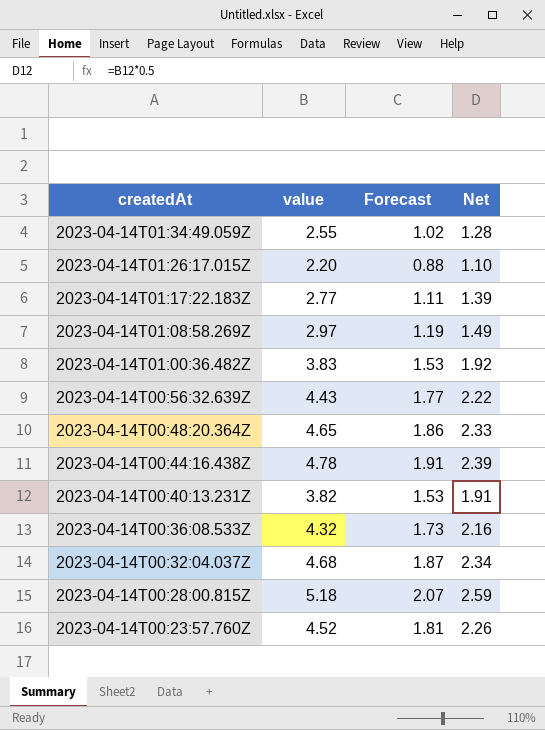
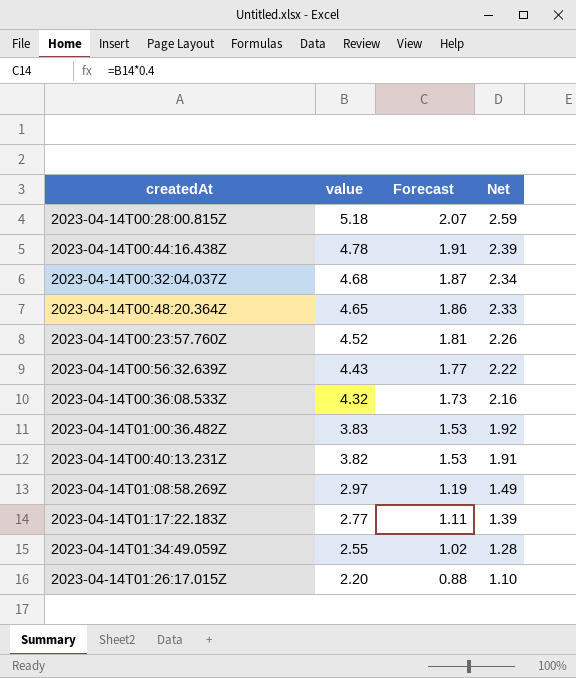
row order: createdAt descending -> value descending

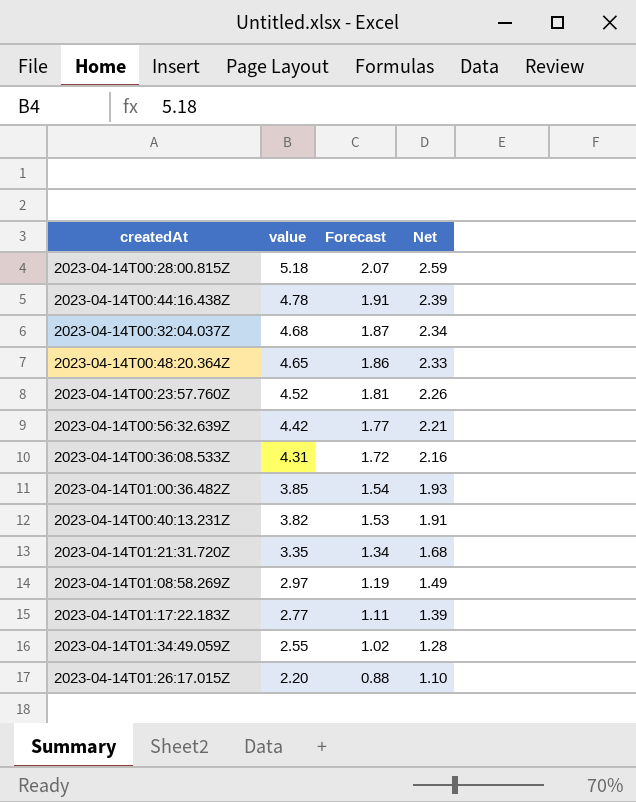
2023-04-14T00:56:32.639Z | value: 4.43 -> 4.42
2023-04-14T00:56:32.639Z | Net: 2.22 -> 2.21
2023-04-14T00:36:08.533Z | value: 4.32 -> 4.31
2023-04-14T00:36:08.533Z | Forecast: 1.73 -> 1.72
2023-04-14T01:00:36.482Z | value: 3.83 -> 3.85
2023-04-14T01:00:36.482Z | Forecast: 1.53 -> 1.54
2023-04-14T01:00:36.482Z | Net: 1.92 -> 1.93
row 2023-04-14T01:21:31.720Z: none -> 3.35 | 1.34 | 1.68

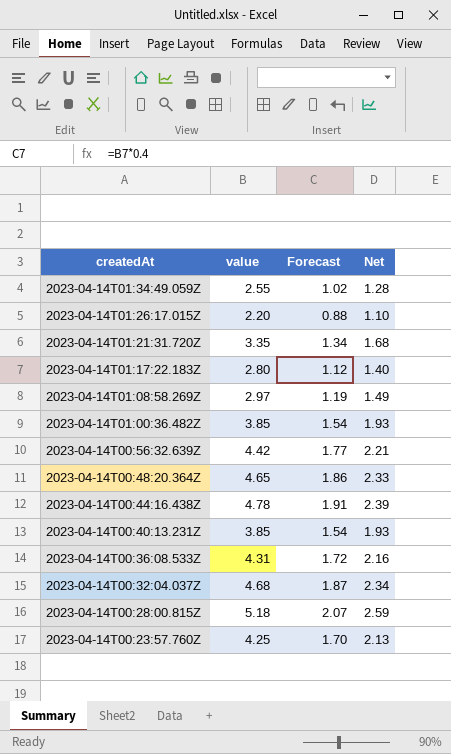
row order: value descending -> createdAt descending
2023-04-14T01:17:22.183Z | value: 2.77 -> 2.80
2023-04-14T01:17:22.183Z | Forecast: 1.11 -> 1.12
2023-04-14T01:17:22.183Z | Net: 1.39 -> 1.40
2023-04-14T00:40:13.231Z | value: 3.82 -> 3.85
2023-04-14T00:40:13.231Z | Forecast: 1.53 -> 1.54
2023-04-14T00:40:13.231Z | Net: 1.91 -> 1.93
2023-04-14T00:23:57.760Z | value: 4.52 -> 4.25
2023-04-14T00:23:57.760Z | Forecast: 1.81 -> 1.70
2023-04-14T00:23:57.760Z | Net: 2.26 -> 2.13

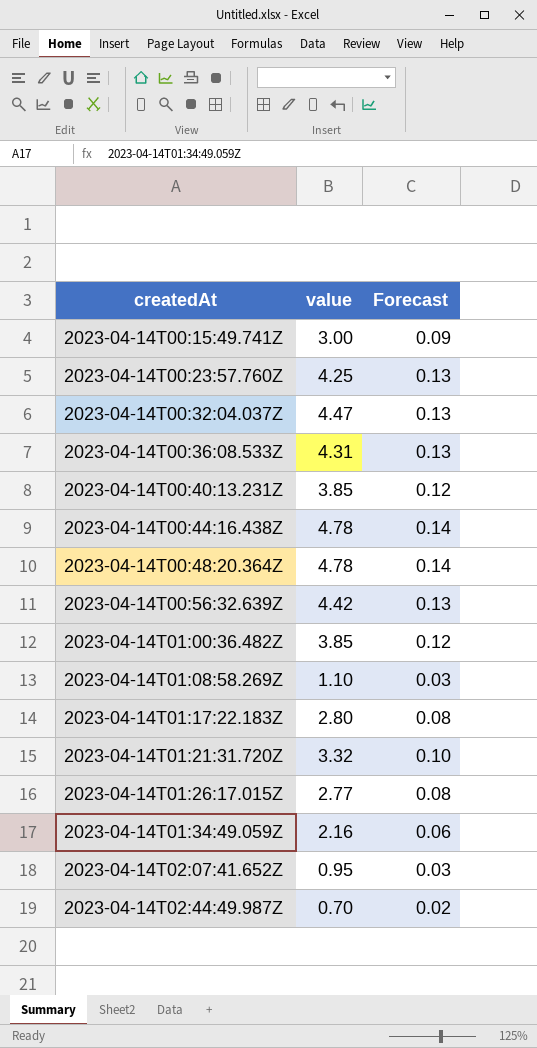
row order: createdAt descending -> createdAt ascending
column Net | formula: [value] * 0.5 -> none
column Forecast | formula: [value] * 0.4 -> [value] * 0.03
row 2023-04-14T00:28:00.815Z: 5.18 | 2.07 | 2.59 -> none
row 2023-04-14T00:15:49.741Z: none -> 3.00 | 0.09
2023-04-14T00:32:04.037Z | value: 4.68 -> 4.47
2023-04-14T00:48:20.364Z | value: 4.65 -> 4.78
2023-04-14T01:08:58.269Z | value: 2.97 -> 1.10
2023-04-14T01:21:31.720Z | value: 3.35 -> 3.32
2023-04-14T01:26:17.015Z | value: 2.20 -> 2.77
2023-04-14T01:34:49.059Z | value: 2.55 -> 2.16
row 2023-04-14T02:07:41.652Z: none -> 0.95 | 0.03
row 2023-04-14T02:44:49.987Z: none -> 0.70 | 0.02

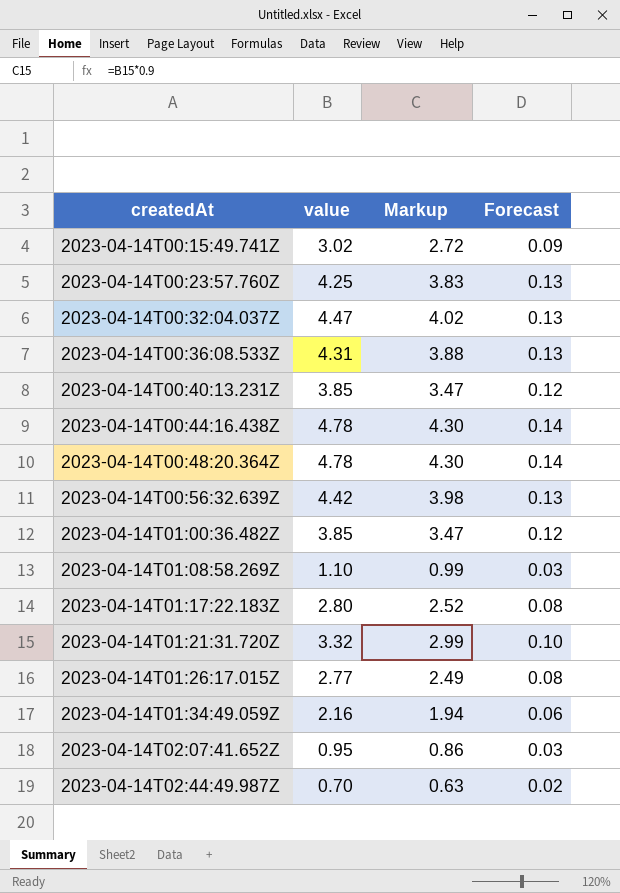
column Markup | formula: none -> [value] * 0.9
2023-04-14T00:15:49.741Z | value: 3.00 -> 3.02

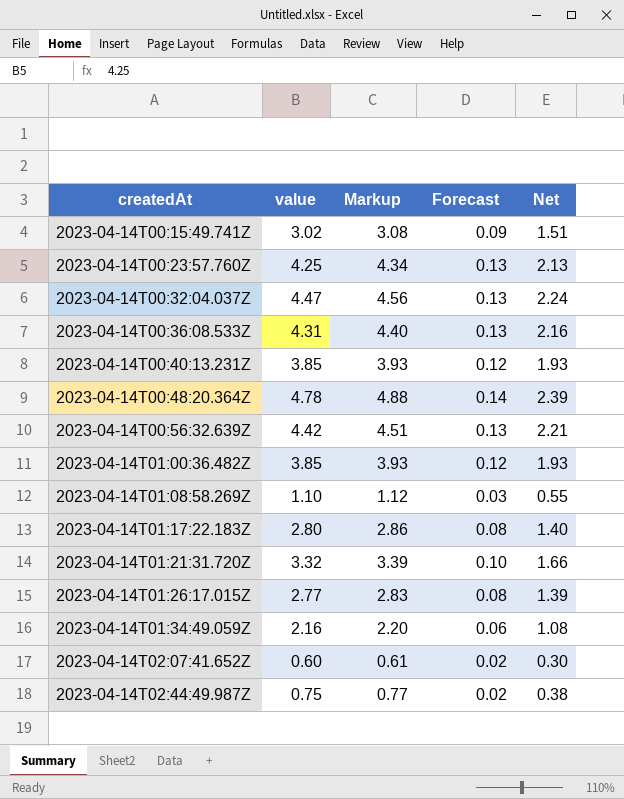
column Markup | formula: [value] * 0.9 -> [value] * 1.02
column Net | formula: none -> [value] * 0.5
row 2023-04-14T00:44:16.438Z: 4.78 | 4.30 | 0.14 -> none
2023-04-14T02:07:41.652Z | value: 0.95 -> 0.60
2023-04-14T02:07:41.652Z | Forecast: 0.03 -> 0.02
2023-04-14T02:44:49.987Z | value: 0.70 -> 0.75

